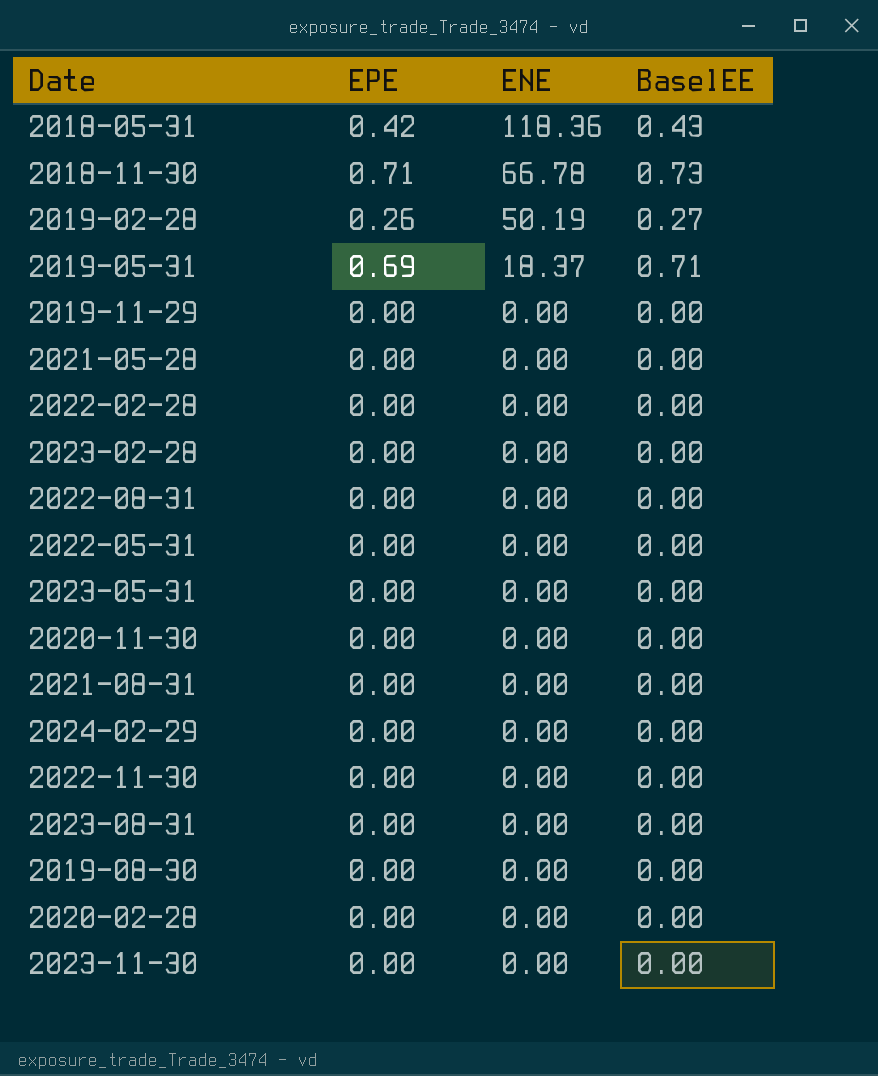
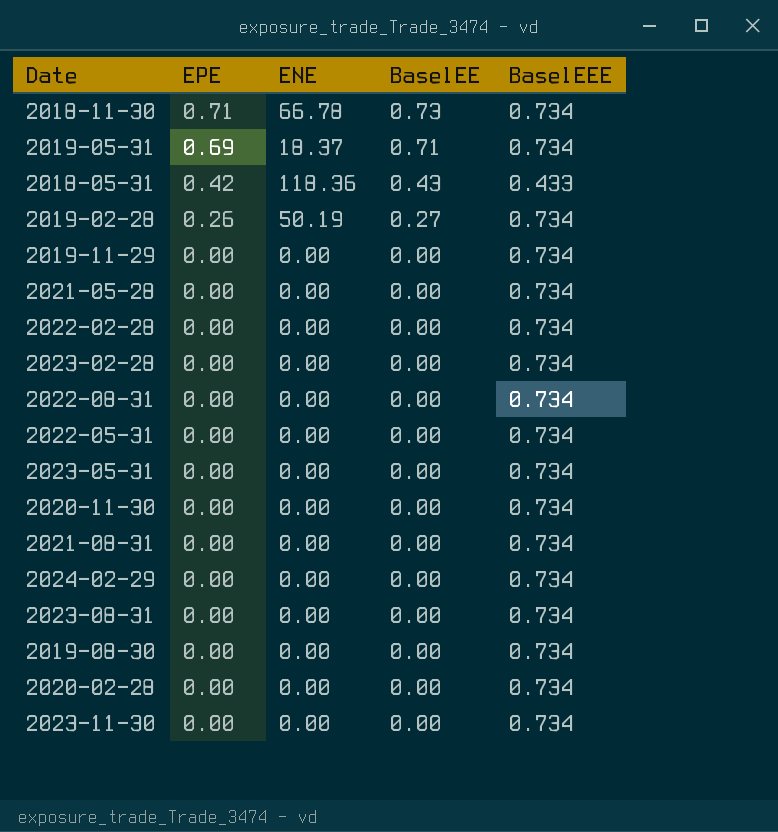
row order: ENE descending -> EPE descending
column BaselEEE | position: none -> 5
row 2022-11-30: 0.00 | 0.00 | 0.00 -> none

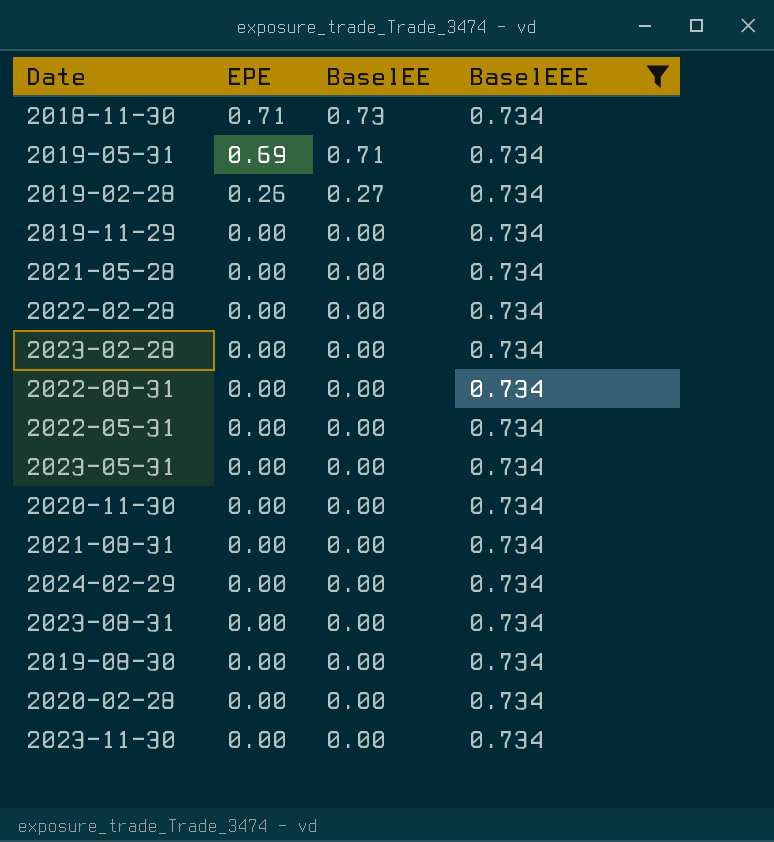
filter: none -> BaselEEE = 0.734
column ENE | position: 3 -> none

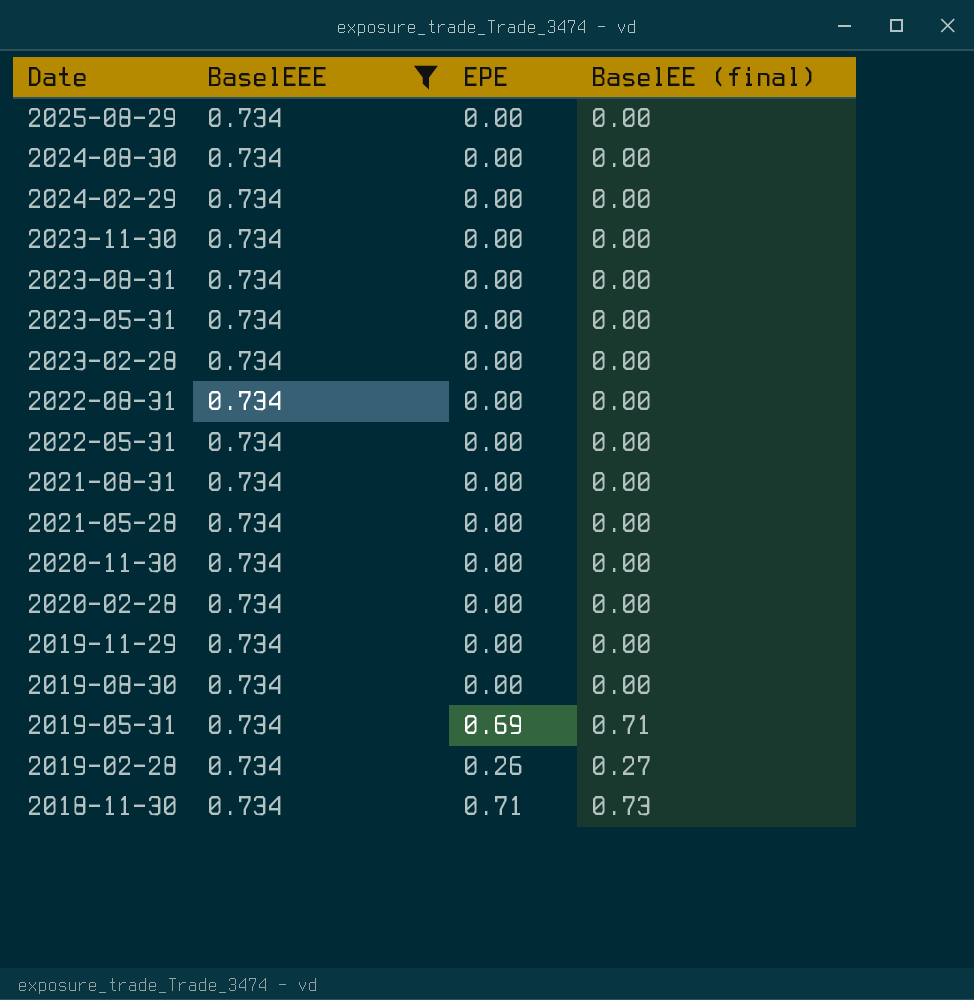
row order: EPE descending -> Date descending
column BaselEEE | position: 4 -> 2
column name: BaselEE -> BaselEE (final)
row 2022-02-28: 0.00 | 0.00 | 0.734 -> none
row 2025-08-29: none -> 0.734 | 0.00 | 0.00
row 2024-08-30: none -> 0.734 | 0.00 | 0.00

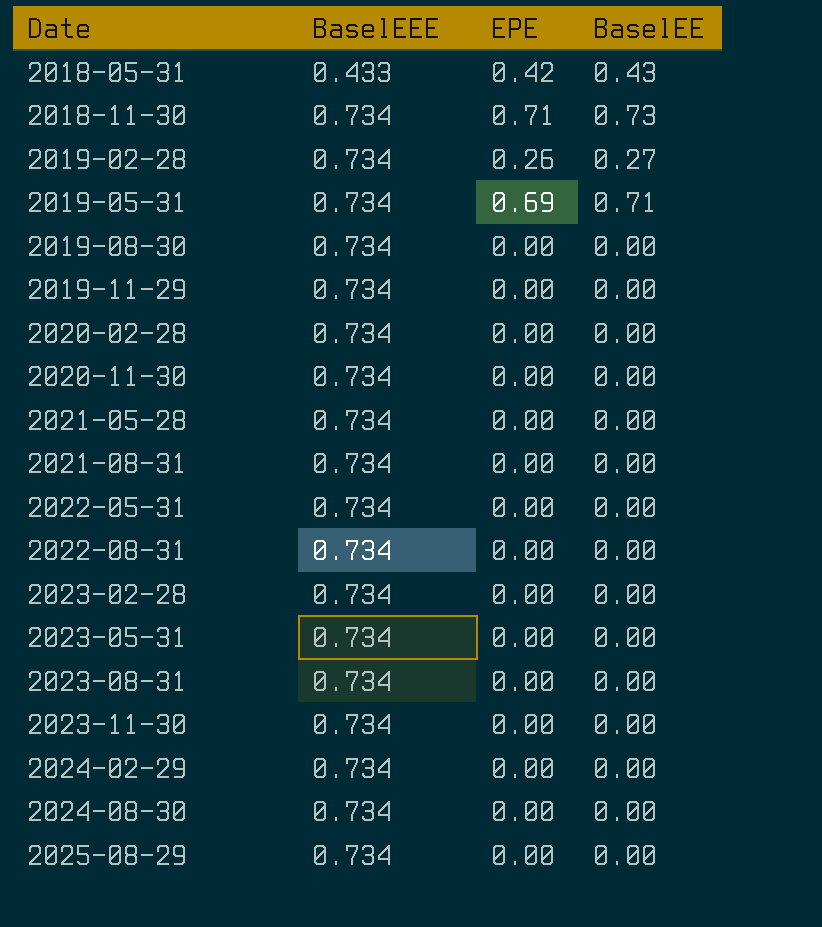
filter: BaselEEE = 0.734 -> none
row order: Date descending -> Date ascending
column name: BaselEE (final) -> BaselEE

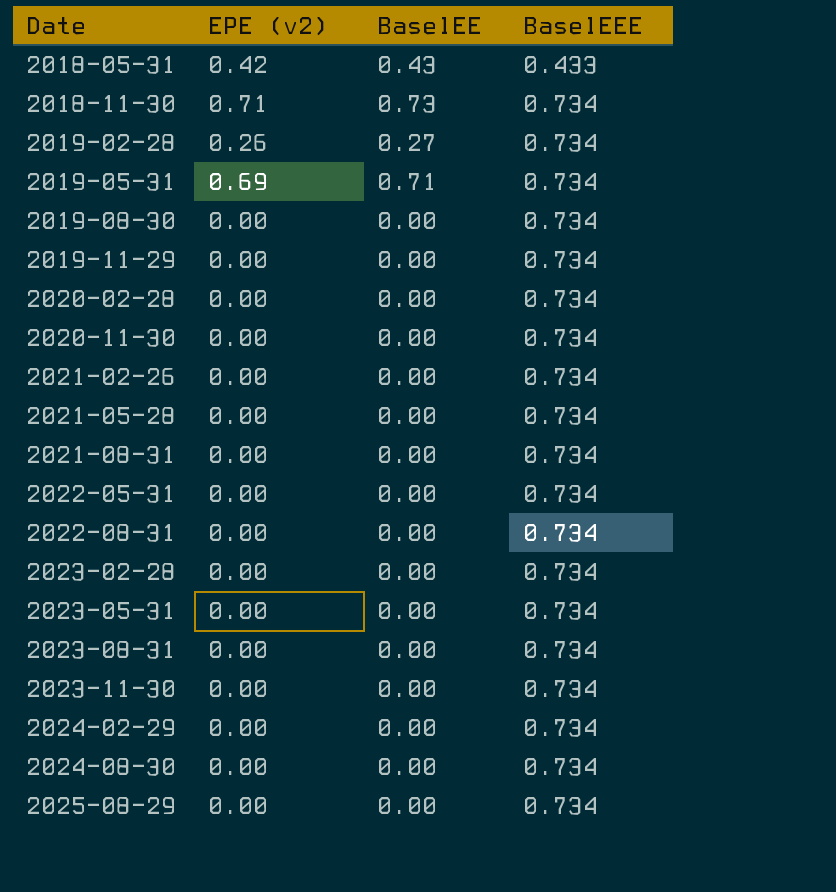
column name: EPE -> EPE (v2)
column BaselEEE | position: 2 -> 4
row 2021-02-26: none -> 0.00 | 0.00 | 0.734

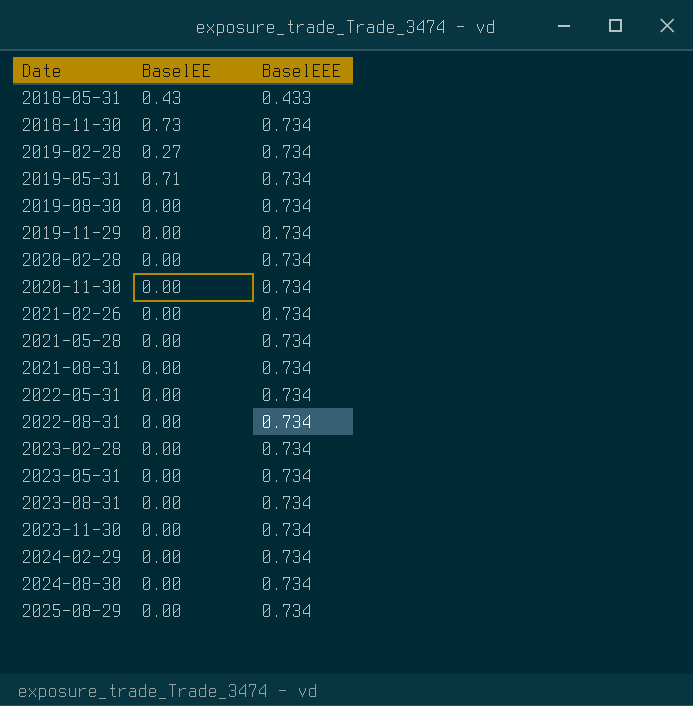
column EPE (v2) | position: 2 -> none

